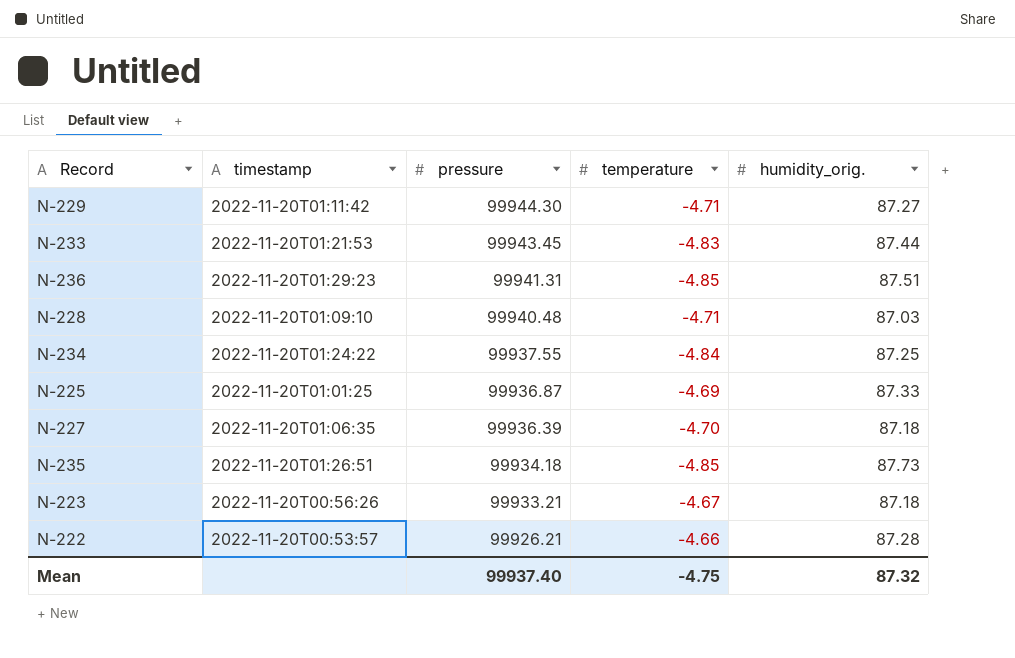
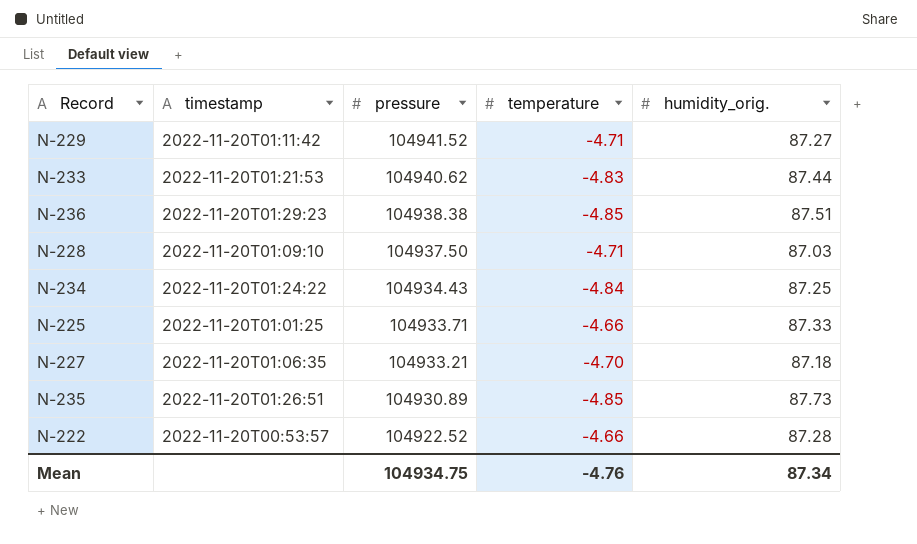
row N-223: 2022-11-20T00:56:26 | 99933.21 | -4.67 | 87.18 -> none
N-229 | pressure: 99944.30 -> 104941.52
N-233 | pressure: 99943.45 -> 104940.62
N-236 | pressure: 99941.31 -> 104938.38
N-228 | pressure: 99940.48 -> 104937.50
N-234 | pressure: 99937.55 -> 104934.43
N-225 | pressure: 99936.87 -> 104933.71
N-225 | temperature: -4.69 -> -4.66
N-227 | pressure: 99936.39 -> 104933.21
N-235 | pressure: 99934.18 -> 104930.89
N-222 | pressure: 99926.21 -> 104922.52
Mean | pressure: 99937.40 -> 104934.75
Mean | temperature: -4.75 -> -4.76
Mean | humidity_orig.: 87.32 -> 87.34

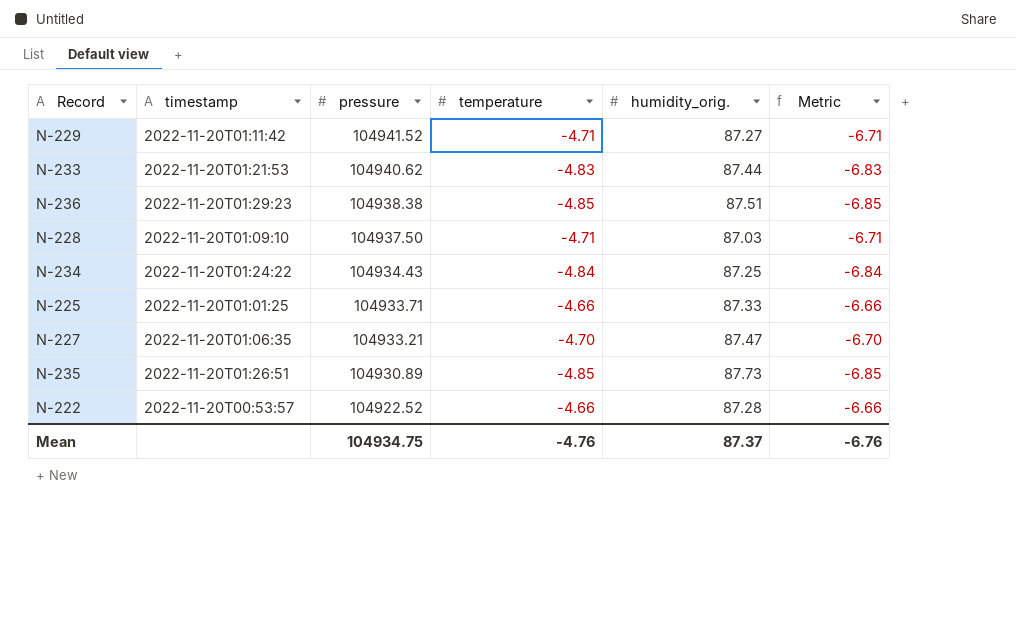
column Metric | formula: none -> [temperature] - 2
N-227 | humidity_orig.: 87.18 -> 87.47
Mean | humidity_orig.: 87.34 -> 87.37

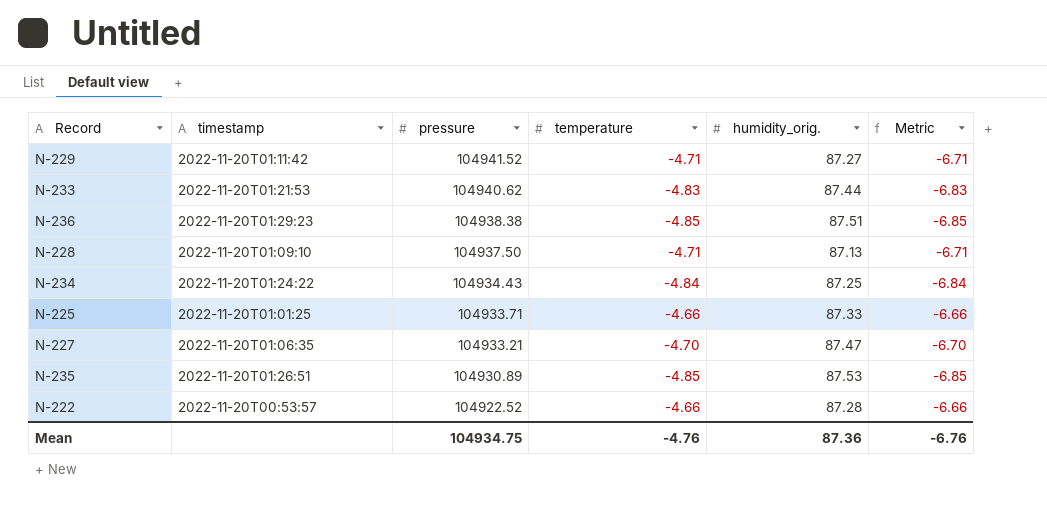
N-228 | humidity_orig.: 87.03 -> 87.13
N-235 | humidity_orig.: 87.73 -> 87.53
Mean | humidity_orig.: 87.37 -> 87.36

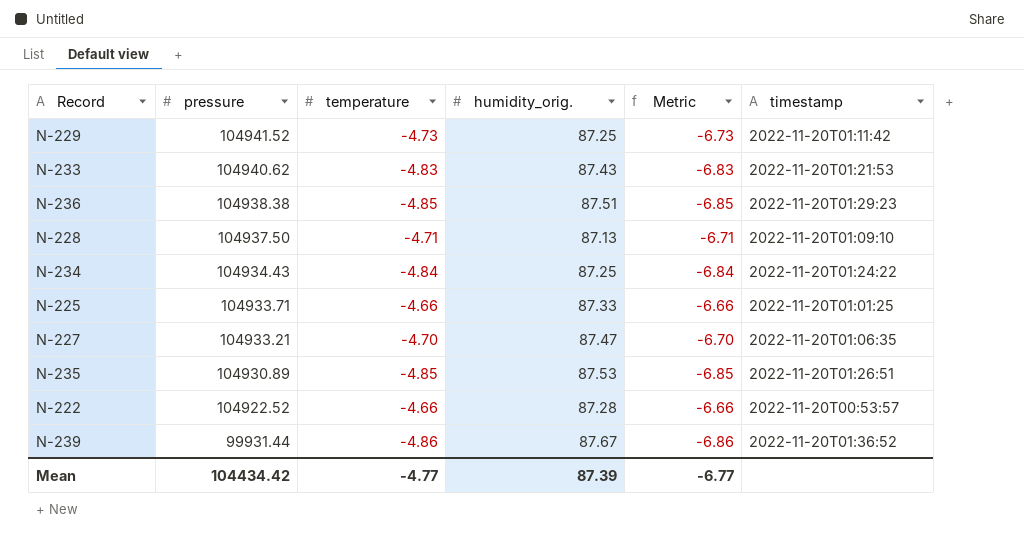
column timestamp | position: 2 -> 6
N-229 | temperature: -4.71 -> -4.73
N-229 | humidity_orig.: 87.27 -> 87.25
N-229 | Metric: -6.71 -> -6.73
N-233 | humidity_orig.: 87.44 -> 87.43
row N-239: none -> 99931.44 | -4.86 | 87.67 | -6.86 | 2022-11-20T01:36:52
Mean | pressure: 104934.75 -> 104434.42
Mean | temperature: -4.76 -> -4.77
Mean | humidity_orig.: 87.36 -> 87.39
Mean | Metric: -6.76 -> -6.77

